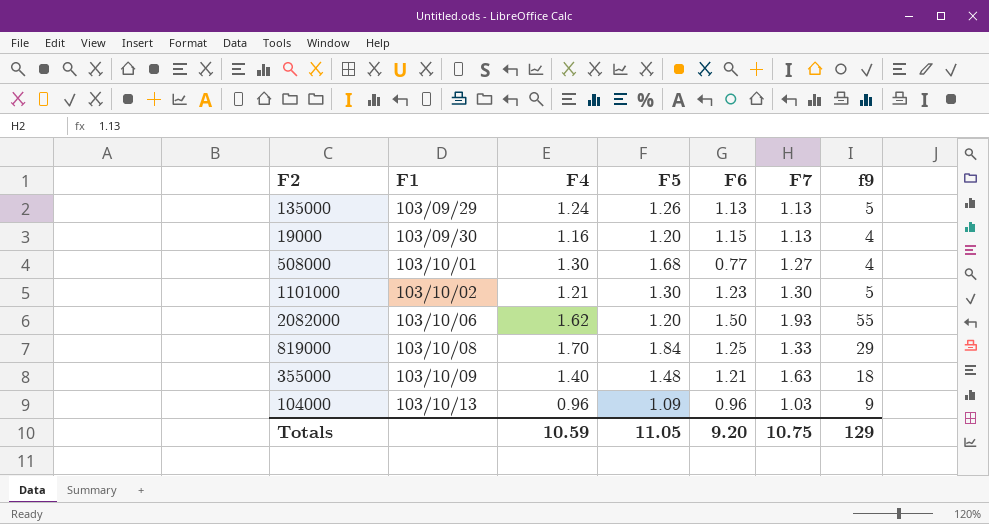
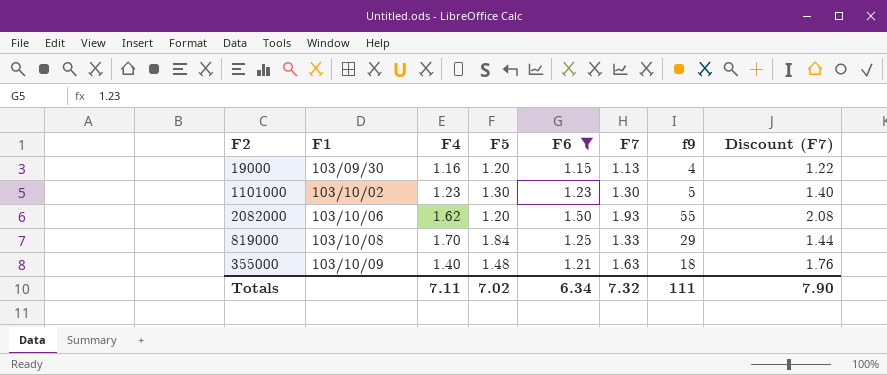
filter: none -> F6 >= 1.15
column Discount (F7) | formula: none -> [F7] * 1.08
1101000 | F4: 1.21 -> 1.23
Totals | F4: 10.59 -> 7.11
Totals | F5: 11.05 -> 7.02
Totals | F6: 9.20 -> 6.34
Totals | F7: 10.75 -> 7.32
Totals | f9: 129 -> 111

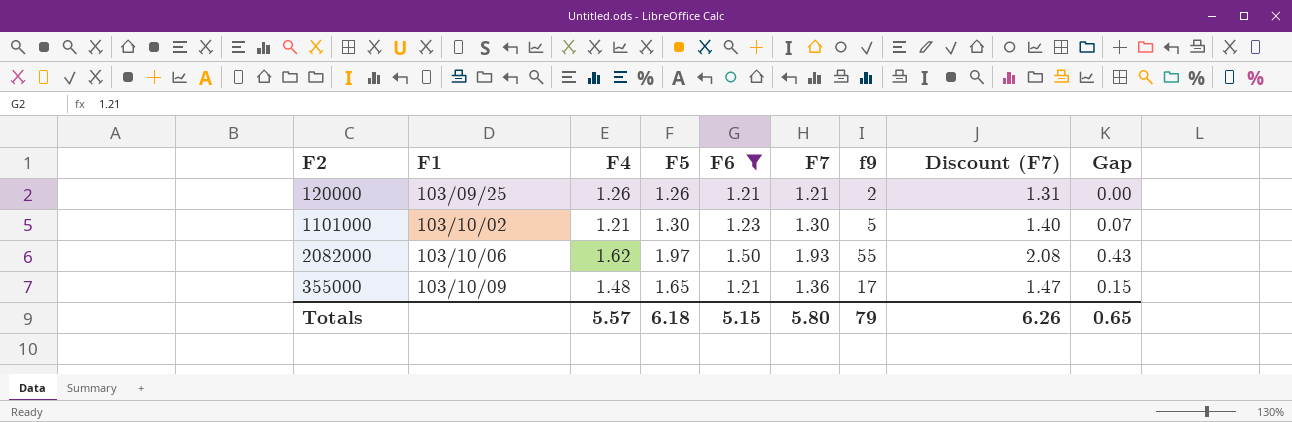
column Gap | formula: none -> [F7] - [F6]
row 19000: 103/09/30 | 1.16 | 1.20 | 1.15 | 1.13 | 4 | 1.22 -> none
row 819000: 103/10/08 | 1.70 | 1.84 | 1.25 | 1.33 | 29 | 1.44 -> none
row 120000: none -> 103/09/25 | 1.26 | 1.26 | 1.21 | 1.21 | 2 | 1.31 | 0.00
1101000 | F4: 1.23 -> 1.21
2082000 | F5: 1.20 -> 1.97
355000 | F4: 1.40 -> 1.48
355000 | F5: 1.48 -> 1.65
355000 | F7: 1.63 -> 1.36
355000 | f9: 18 -> 17
355000 | Discount (F7): 1.76 -> 1.47
Totals | F4: 7.11 -> 5.57
Totals | F5: 7.02 -> 6.18
Totals | F6: 6.34 -> 5.15
Totals | F7: 7.32 -> 5.80
Totals | f9: 111 -> 79
Totals | Discount (F7): 7.90 -> 6.26

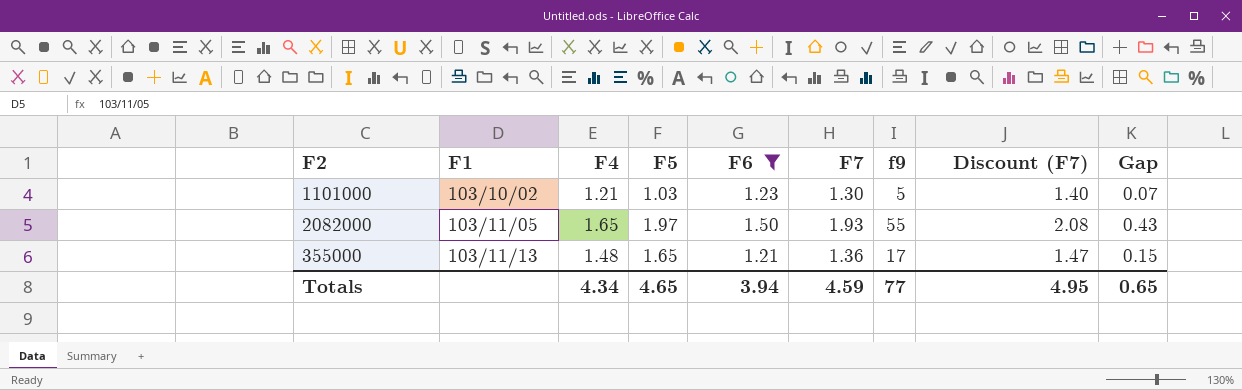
row 120000: 103/09/25 | 1.26 | 1.26 | 1.21 | 1.21 | 2 | 1.31 | 0.00 -> none
1101000 | F5: 1.30 -> 1.03
2082000 | F1: 103/10/06 -> 103/11/05
2082000 | F4: 1.62 -> 1.65
355000 | F1: 103/10/09 -> 103/11/13
Totals | F4: 5.57 -> 4.34
Totals | F5: 6.18 -> 4.65
Totals | F6: 5.15 -> 3.94
Totals | F7: 5.80 -> 4.59
Totals | f9: 79 -> 77
Totals | Discount (F7): 6.26 -> 4.95

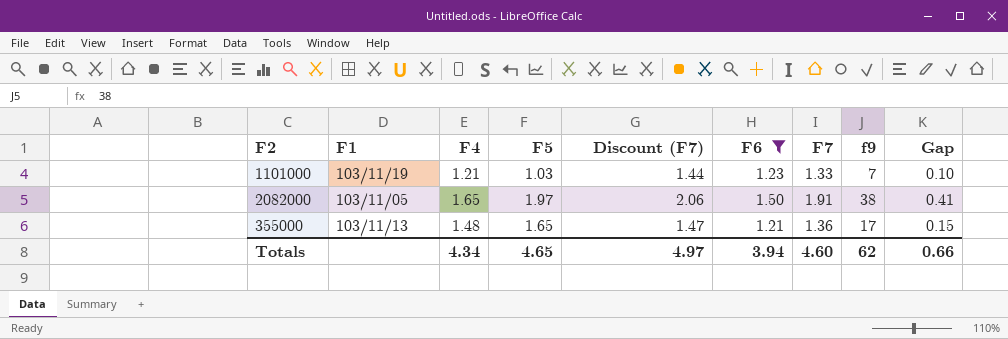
column Discount (F7) | position: 8 -> 5
1101000 | F1: 103/10/02 -> 103/11/19
1101000 | Discount (F7): 1.40 -> 1.44
1101000 | F7: 1.30 -> 1.33
1101000 | f9: 5 -> 7
1101000 | Gap: 0.07 -> 0.10
2082000 | Discount (F7): 2.08 -> 2.06
2082000 | F7: 1.93 -> 1.91
2082000 | f9: 55 -> 38
2082000 | Gap: 0.43 -> 0.41
Totals | Discount (F7): 4.95 -> 4.97
Totals | F7: 4.59 -> 4.60
Totals | f9: 77 -> 62
Totals | Gap: 0.65 -> 0.66

